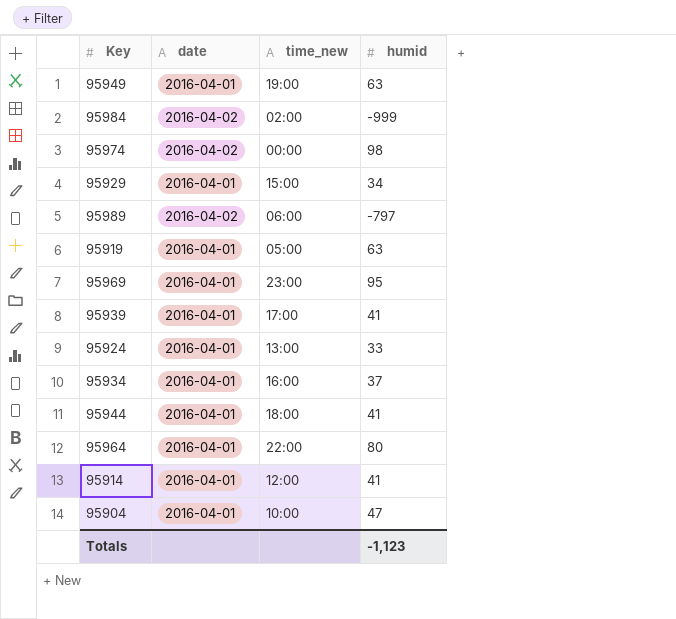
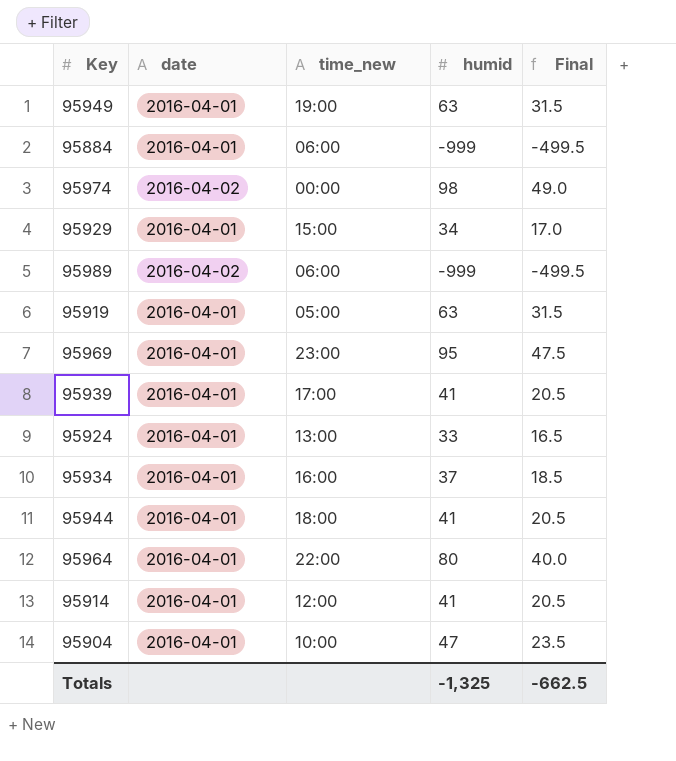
column Final | formula: none -> [humid] * 0.5
row 95984: 2016-04-02 | 02:00 | -999 -> none
row 95884: none -> 2016-04-01 | 06:00 | -999 | -499.5
95989 | humid: -797 -> -999
Totals | humid: -1,123 -> -1,325

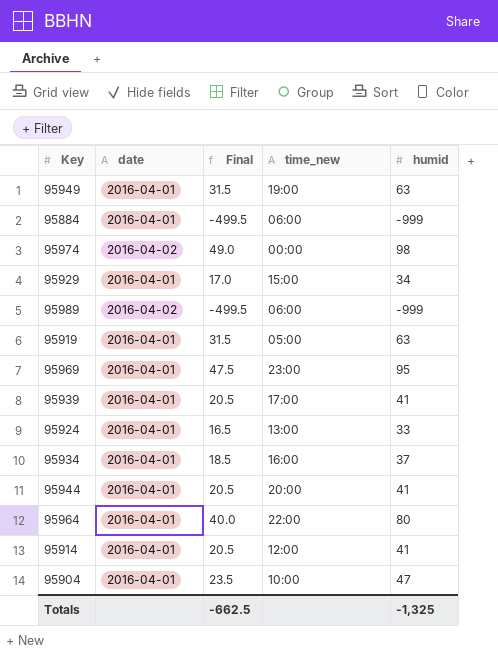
column Final | position: 5 -> 3
95944 | time_new: 18:00 -> 20:00

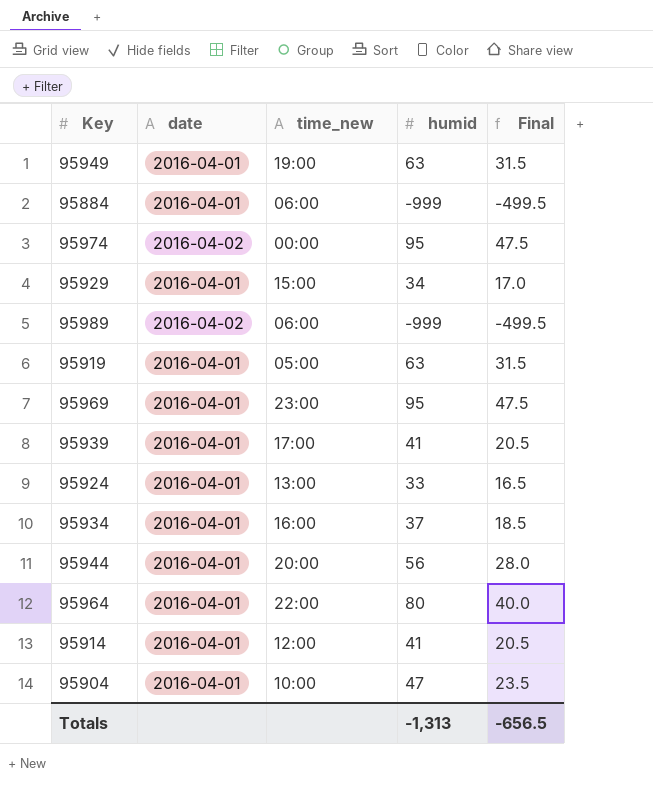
column Final | position: 3 -> 5
95974 | humid: 98 -> 95
95974 | Final: 49.0 -> 47.5
95944 | humid: 41 -> 56
95944 | Final: 20.5 -> 28.0
Totals | humid: -1,325 -> -1,313
Totals | Final: -662.5 -> -656.5

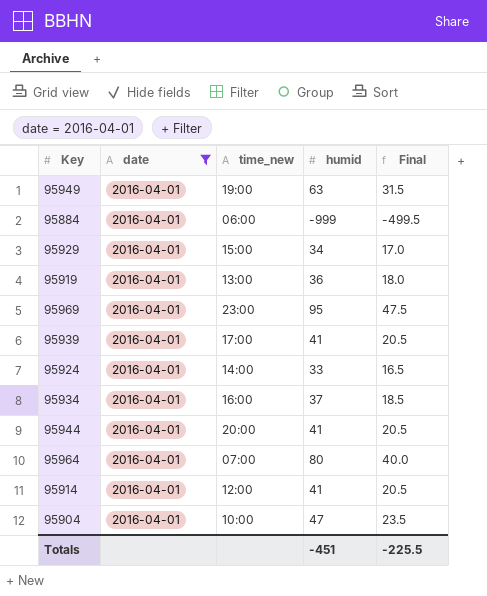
filter: none -> date = 2016-04-01
95919 | time_new: 05:00 -> 13:00
95919 | humid: 63 -> 36
95919 | Final: 31.5 -> 18.0
95924 | time_new: 13:00 -> 14:00
95944 | humid: 56 -> 41
95944 | Final: 28.0 -> 20.5
95964 | time_new: 22:00 -> 07:00
Totals | humid: -1,313 -> -451
Totals | Final: -656.5 -> -225.5

